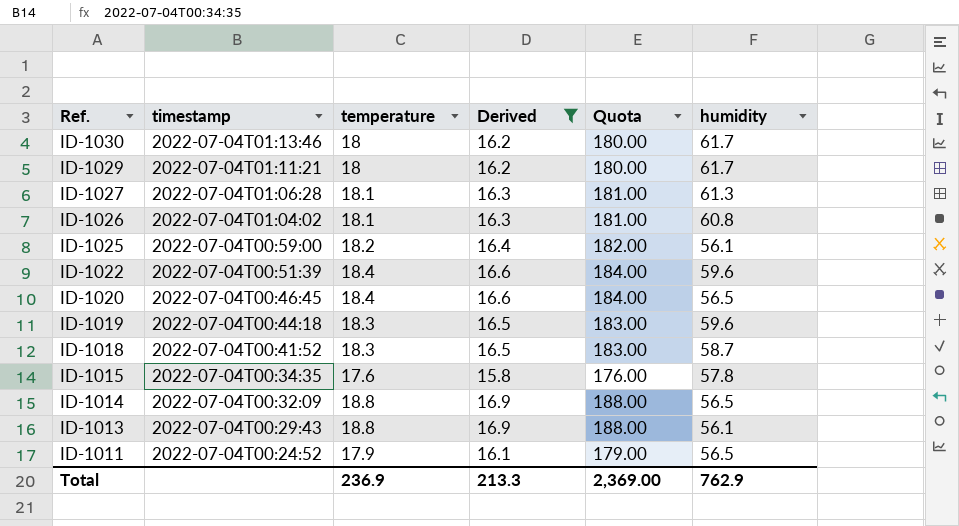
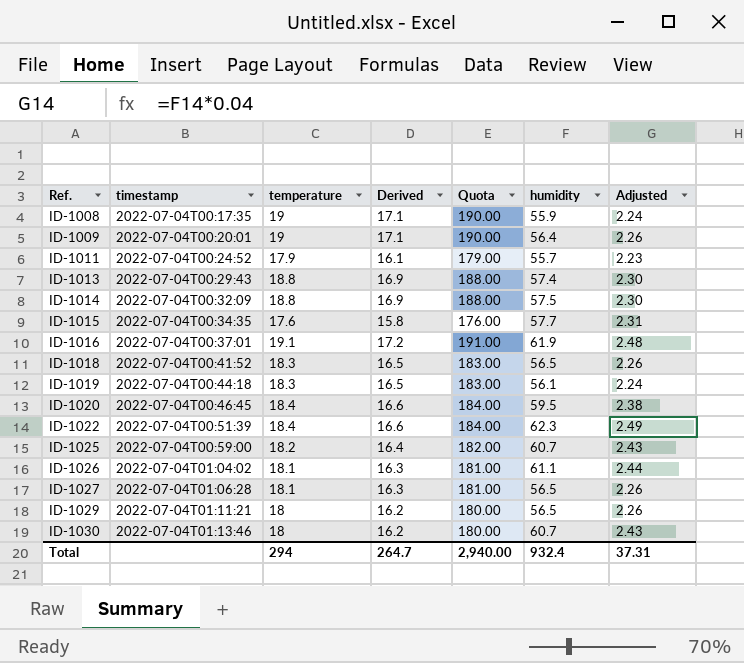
filter: Derived <= 16.9 -> none
row order: Ref. descending -> Ref. ascending
column Adjusted | formula: none -> [humidity] * 0.04
ID-1011 | humidity: 56.5 -> 55.7
ID-1013 | humidity: 56.1 -> 57.4
ID-1014 | humidity: 56.5 -> 57.5
ID-1015 | humidity: 57.8 -> 57.7
ID-1018 | humidity: 58.7 -> 56.5
ID-1019 | humidity: 59.6 -> 56.1
ID-1020 | humidity: 56.5 -> 59.5
ID-1022 | humidity: 59.6 -> 62.3
ID-1025 | humidity: 56.1 -> 60.7
ID-1026 | humidity: 60.8 -> 61.1
ID-1027 | humidity: 61.3 -> 56.5
ID-1029 | humidity: 61.7 -> 56.5
ID-1030 | humidity: 61.7 -> 60.7
Total | temperature: 236.9 -> 294
Total | Derived: 213.3 -> 264.7
Total | Quota: 2,369.00 -> 2,940.00
Total | humidity: 762.9 -> 932.4

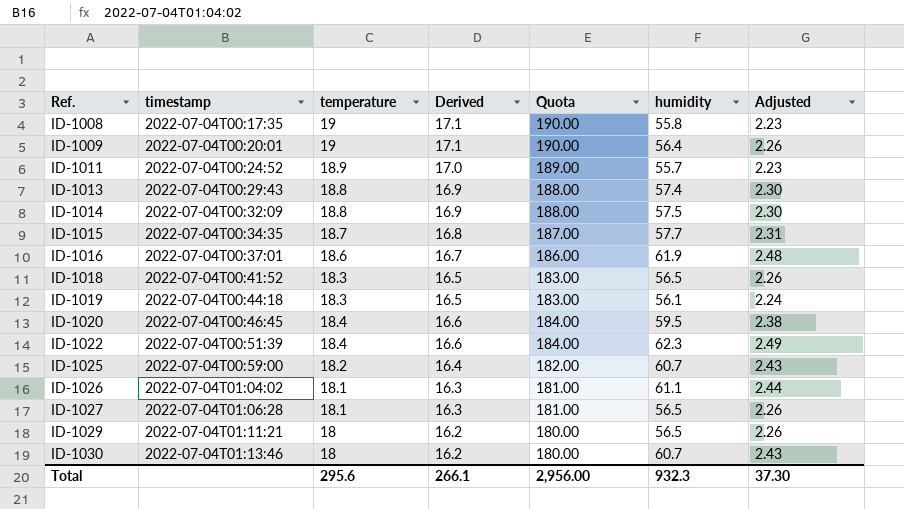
ID-1008 | humidity: 55.9 -> 55.8
ID-1008 | Adjusted: 2.24 -> 2.23
ID-1011 | temperature: 17.9 -> 18.9
ID-1011 | Derived: 16.1 -> 17.0
ID-1011 | Quota: 179.00 -> 189.00
ID-1015 | temperature: 17.6 -> 18.7
ID-1015 | Derived: 15.8 -> 16.8
ID-1015 | Quota: 176.00 -> 187.00
ID-1016 | temperature: 19.1 -> 18.6
ID-1016 | Derived: 17.2 -> 16.7
ID-1016 | Quota: 191.00 -> 186.00
Total | temperature: 294 -> 295.6
Total | Derived: 264.7 -> 266.1
Total | Quota: 2,940.00 -> 2,956.00
Total | humidity: 932.4 -> 932.3
Total | Adjusted: 37.31 -> 37.30

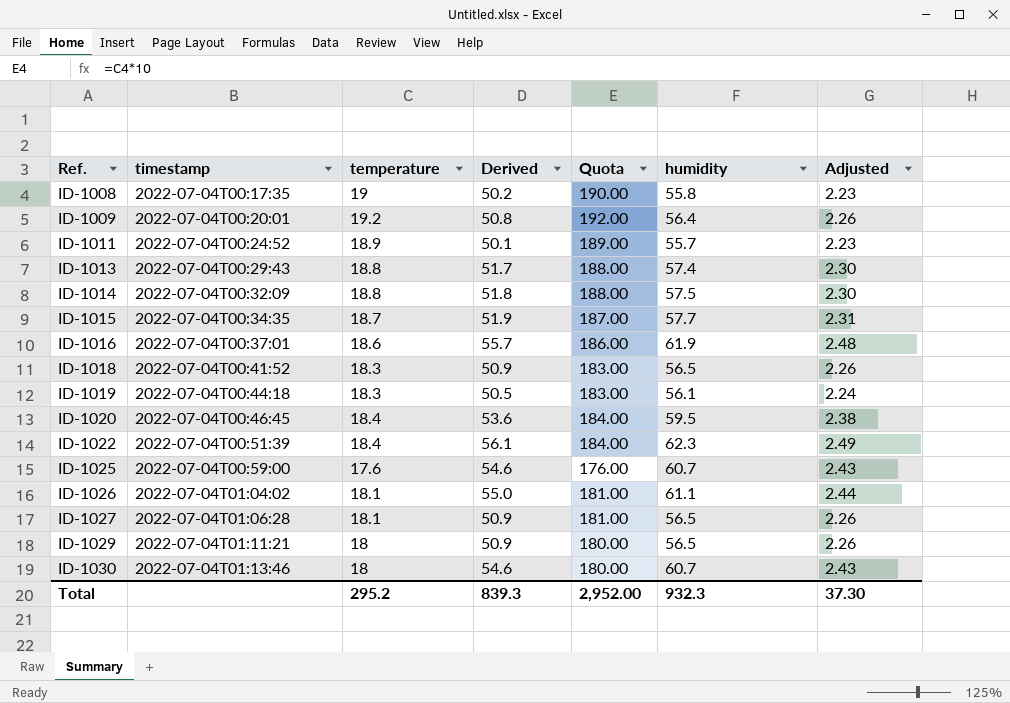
column Derived | formula: [temperature] * 0.9 -> [humidity] * 0.9
ID-1009 | temperature: 19 -> 19.2
ID-1009 | Quota: 190.00 -> 192.00
ID-1025 | temperature: 18.2 -> 17.6
ID-1025 | Quota: 182.00 -> 176.00
Total | temperature: 295.6 -> 295.2
Total | Derived: 266.1 -> 839.3
Total | Quota: 2,956.00 -> 2,952.00

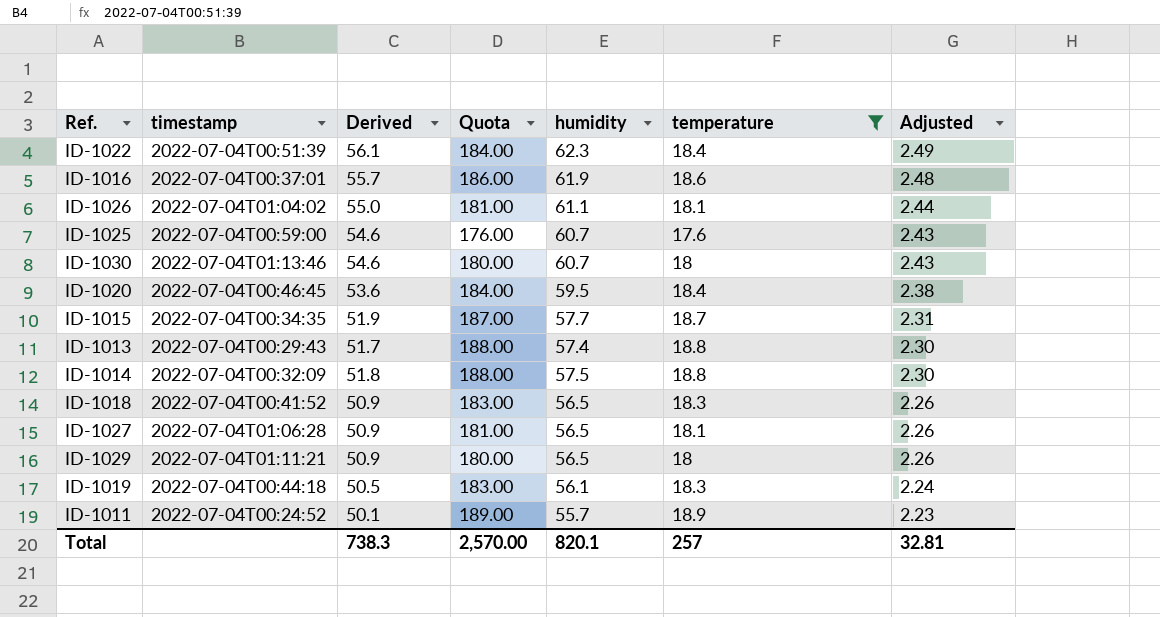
filter: none -> temperature <= 18.9
row order: Ref. ascending -> Adjusted descending
column temperature | position: 3 -> 6
Total | Derived: 839.3 -> 738.3
Total | Quota: 2,952.00 -> 2,570.00
Total | humidity: 932.3 -> 820.1
Total | temperature: 295.2 -> 257
Total | Adjusted: 37.30 -> 32.81

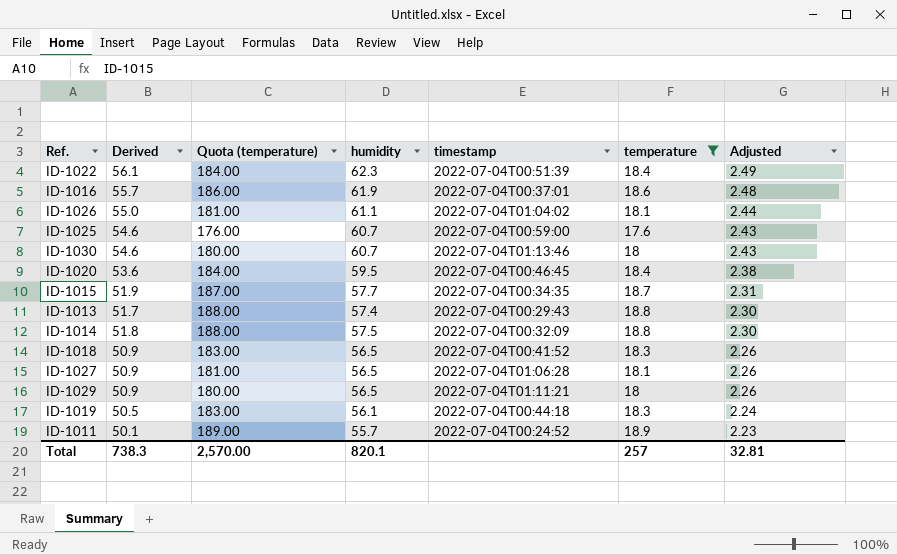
column name: Quota -> Quota (temperature)
column timestamp | position: 2 -> 5

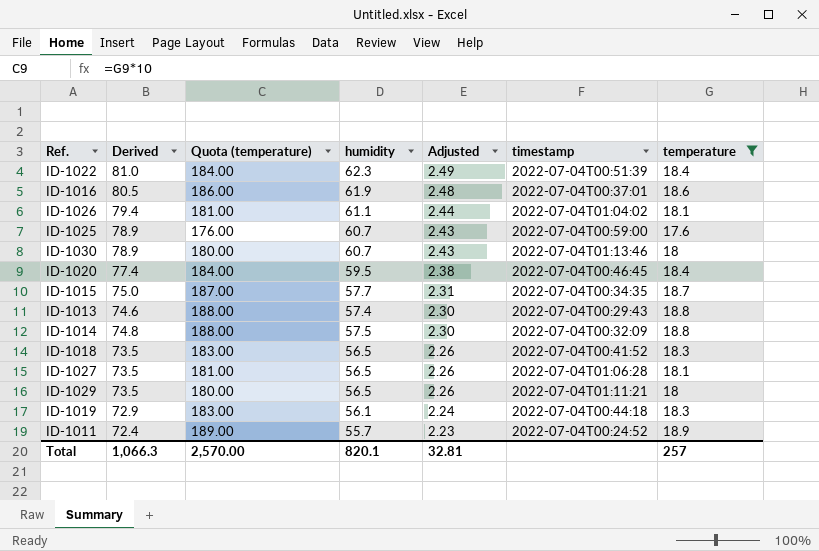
column Derived | formula: [humidity] * 0.9 -> [humidity] * 1.3
column Adjusted | position: 7 -> 5
Total | Derived: 738.3 -> 1,066.3

